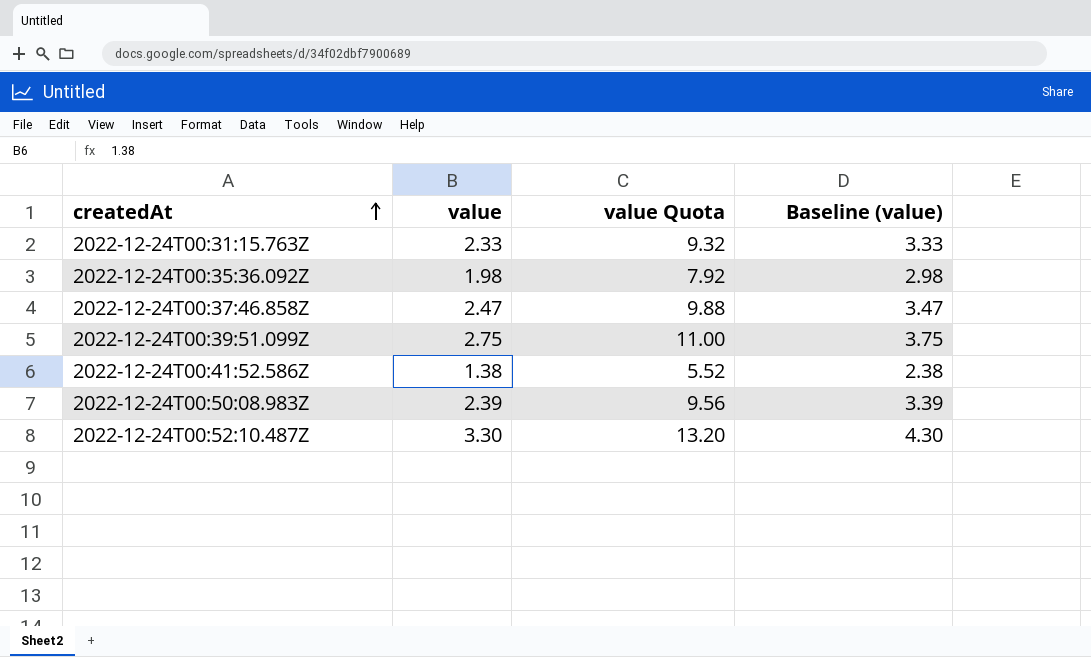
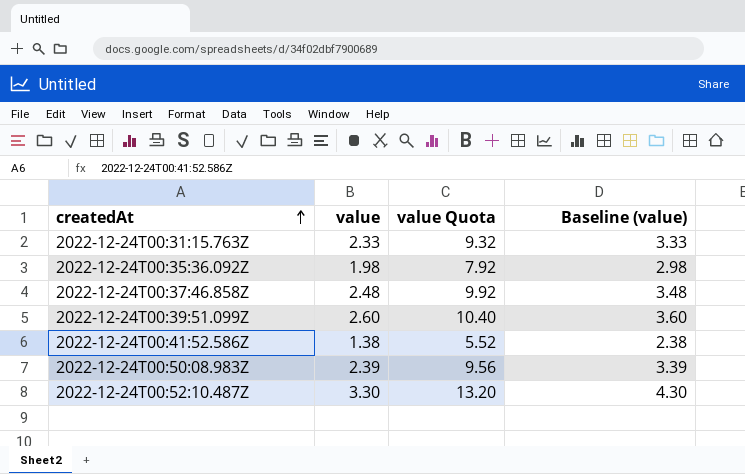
2022-12-24T00:37:46.858Z | value: 2.47 -> 2.48
2022-12-24T00:37:46.858Z | value Quota: 9.88 -> 9.92
2022-12-24T00:37:46.858Z | Baseline (value): 3.47 -> 3.48
2022-12-24T00:39:51.099Z | value: 2.75 -> 2.60
2022-12-24T00:39:51.099Z | value Quota: 11.00 -> 10.40
2022-12-24T00:39:51.099Z | Baseline (value): 3.75 -> 3.60

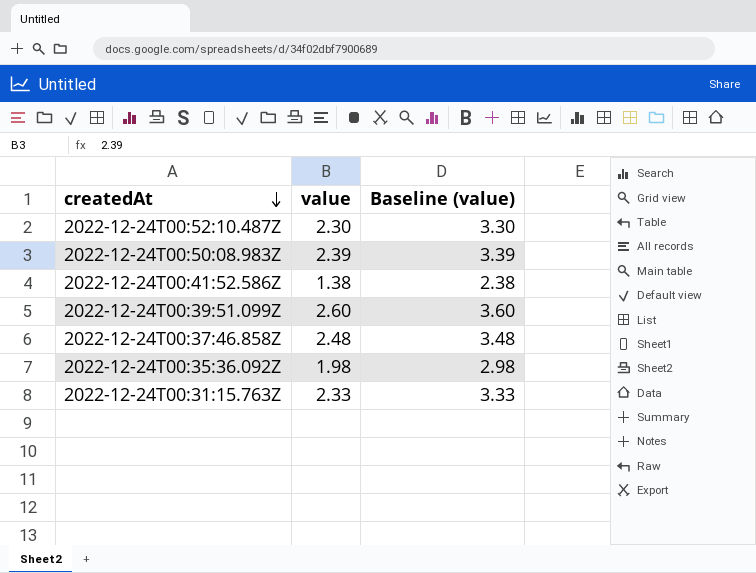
row order: createdAt ascending -> createdAt descending
column value Quota | formula: [value] * 4 -> none
2022-12-24T00:52:10.487Z | value: 3.30 -> 2.30
2022-12-24T00:52:10.487Z | Baseline (value): 4.30 -> 3.30

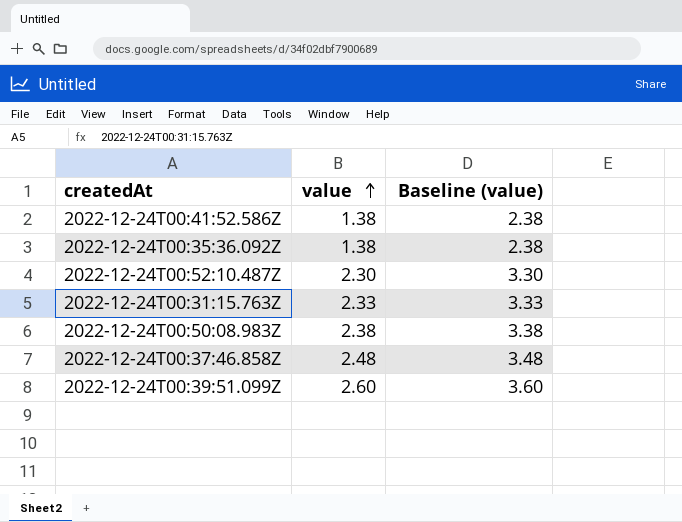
row order: createdAt descending -> value ascending
2022-12-24T00:35:36.092Z | value: 1.98 -> 1.38
2022-12-24T00:35:36.092Z | Baseline (value): 2.98 -> 2.38
2022-12-24T00:50:08.983Z | value: 2.39 -> 2.38
2022-12-24T00:50:08.983Z | Baseline (value): 3.39 -> 3.38

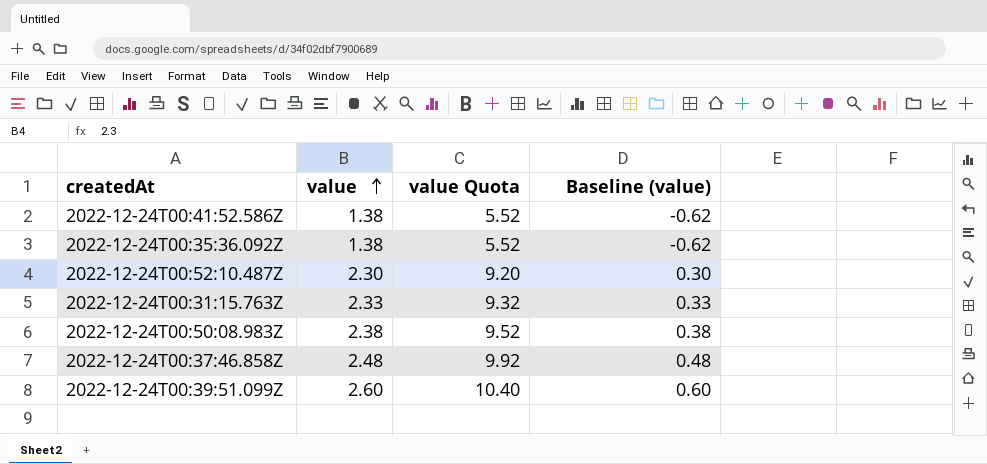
column value Quota | formula: none -> [value] * 4
column Baseline (value) | formula: [value] + 1 -> [value] - 2

